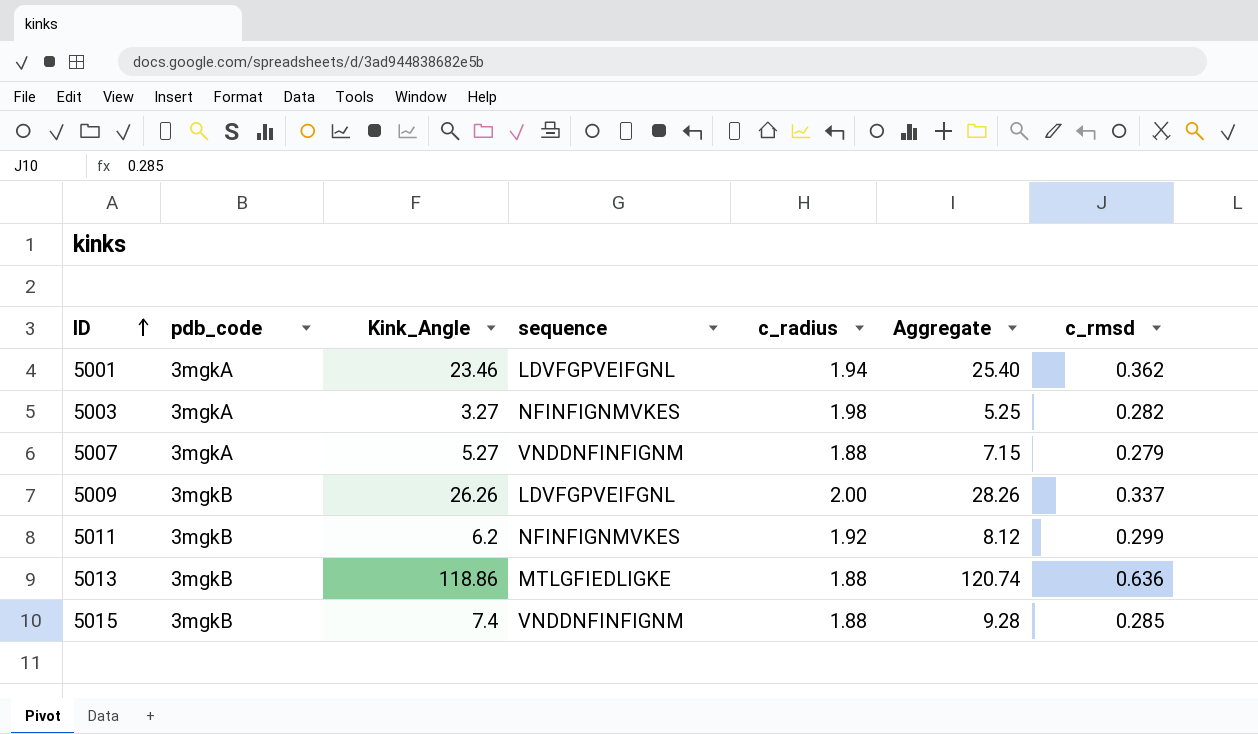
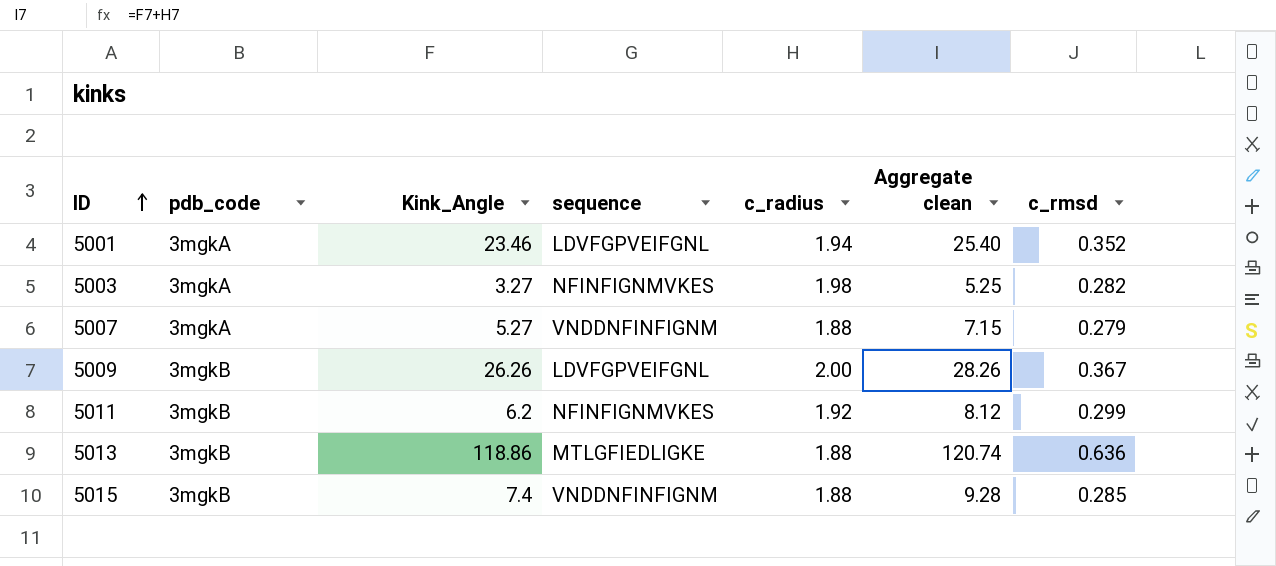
column name: Aggregate -> Aggregate clean
5001 | c_rmsd: 0.362 -> 0.352
5009 | c_rmsd: 0.337 -> 0.367

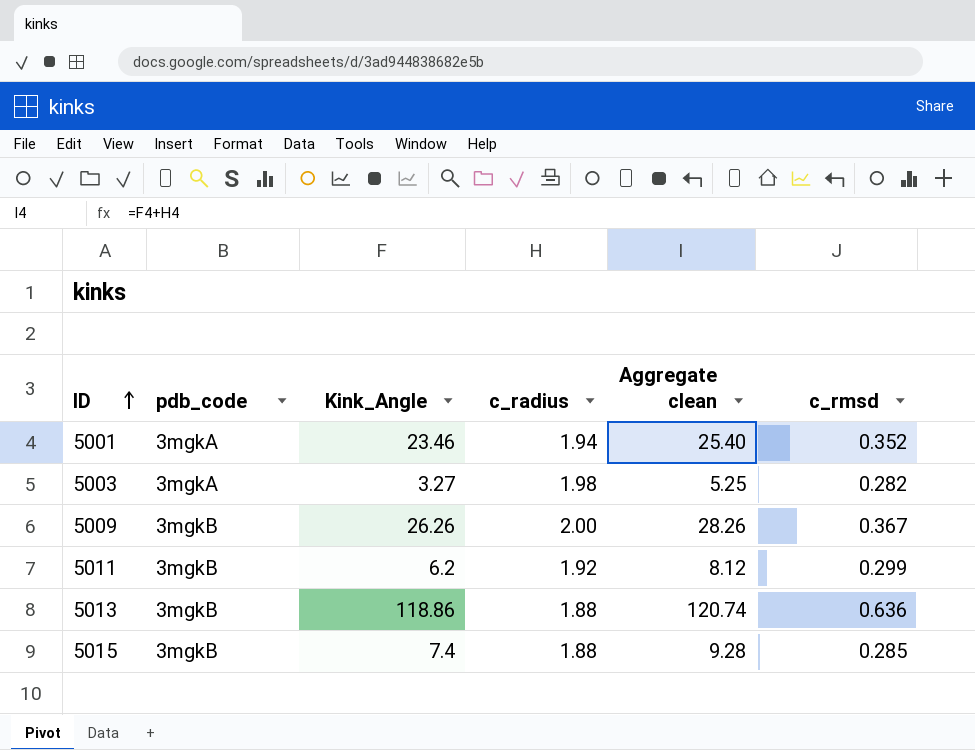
column sequence | position: 4 -> none
row 5007: 3mgkA | 5.27 | VNDDNFINFIGNM | 1.88 | 7.15 | 0.279 -> none

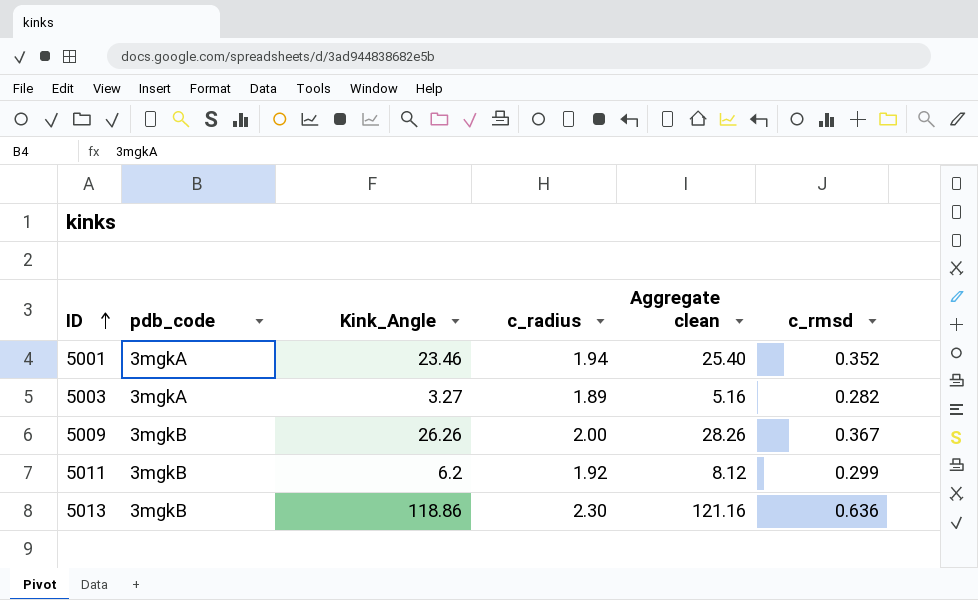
row 5015: 3mgkB | 7.4 | 1.88 | 9.28 | 0.285 -> none
5003 | c_radius: 1.98 -> 1.89
5003 | Aggregate clean: 5.25 -> 5.16
5013 | c_radius: 1.88 -> 2.30
5013 | Aggregate clean: 120.74 -> 121.16

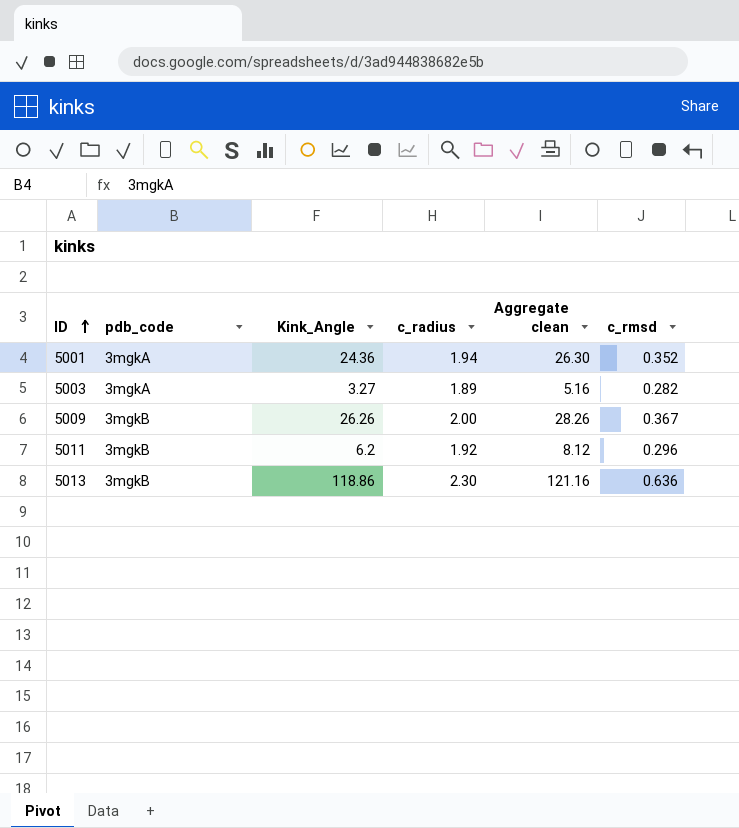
5001 | Kink_Angle: 23.46 -> 24.36
5001 | Aggregate clean: 25.40 -> 26.30
5011 | c_rmsd: 0.299 -> 0.296

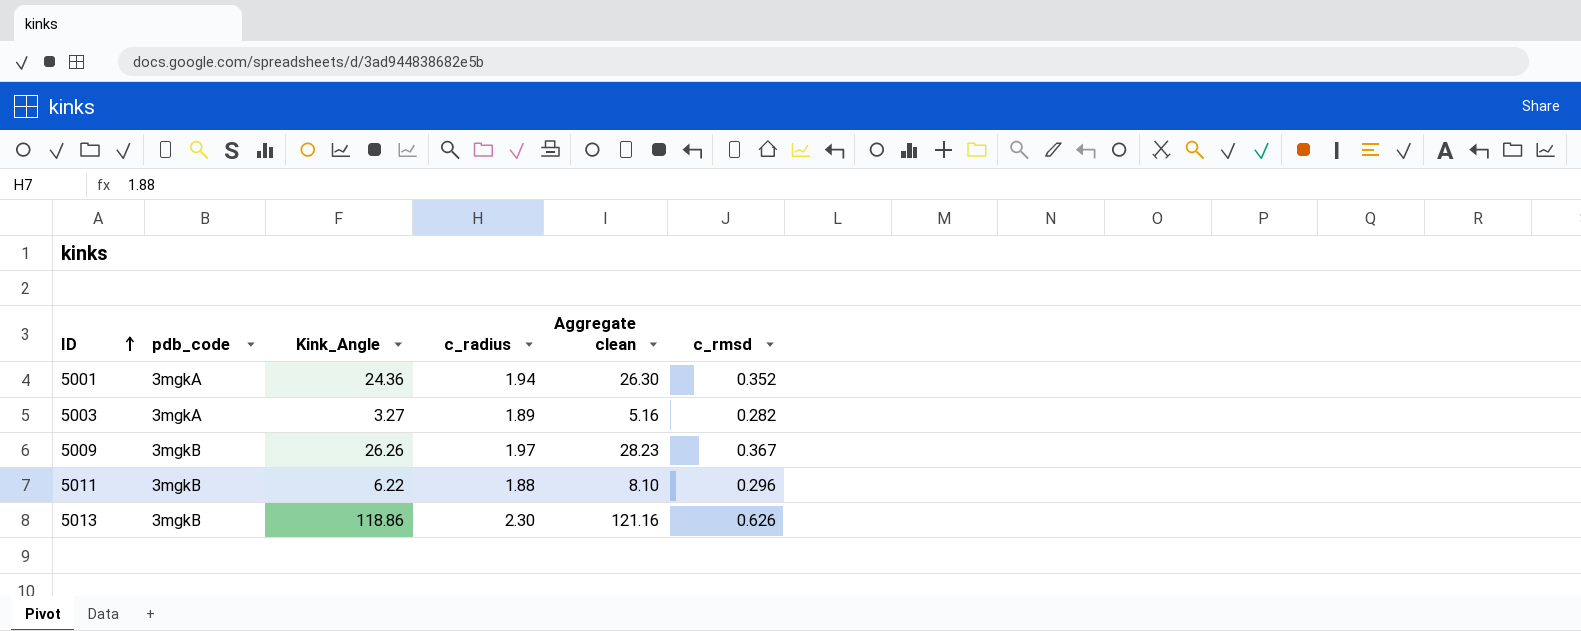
5009 | c_radius: 2.00 -> 1.97
5009 | Aggregate clean: 28.26 -> 28.23
5011 | Kink_Angle: 6.2 -> 6.22
5011 | c_radius: 1.92 -> 1.88
5011 | Aggregate clean: 8.12 -> 8.10
5013 | c_rmsd: 0.636 -> 0.626

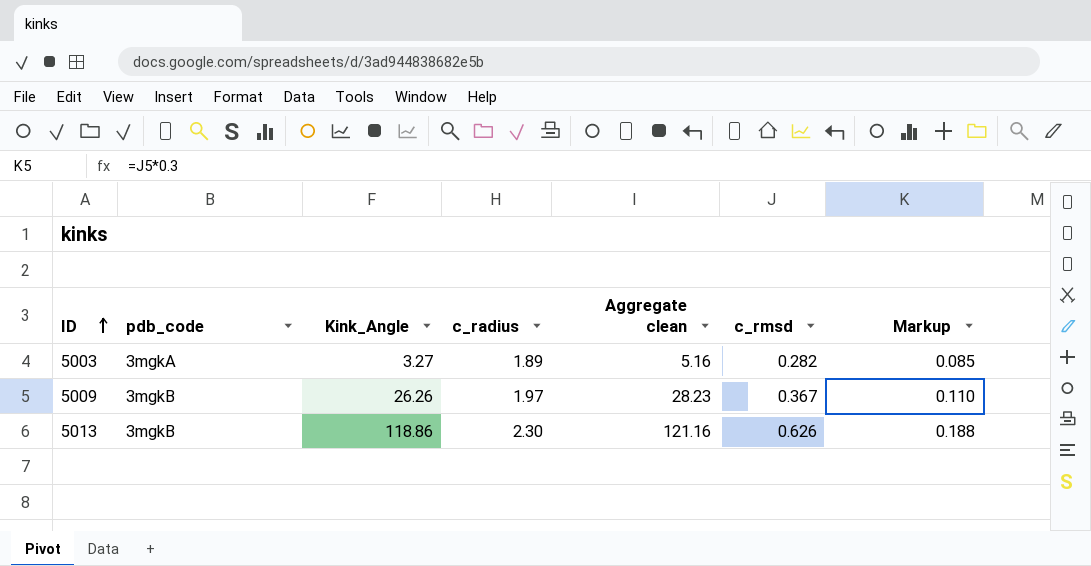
column Markup | formula: none -> [c_rmsd] * 0.3
row 5001: 3mgkA | 24.36 | 1.94 | 26.30 | 0.352 -> none
row 5011: 3mgkB | 6.22 | 1.88 | 8.10 | 0.296 -> none

